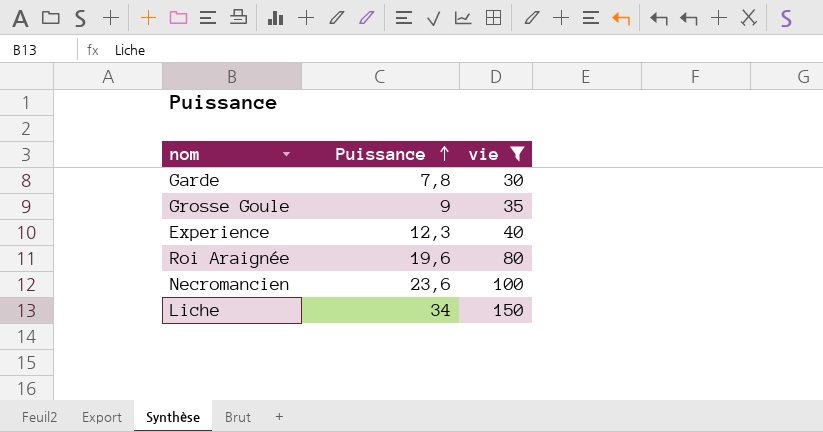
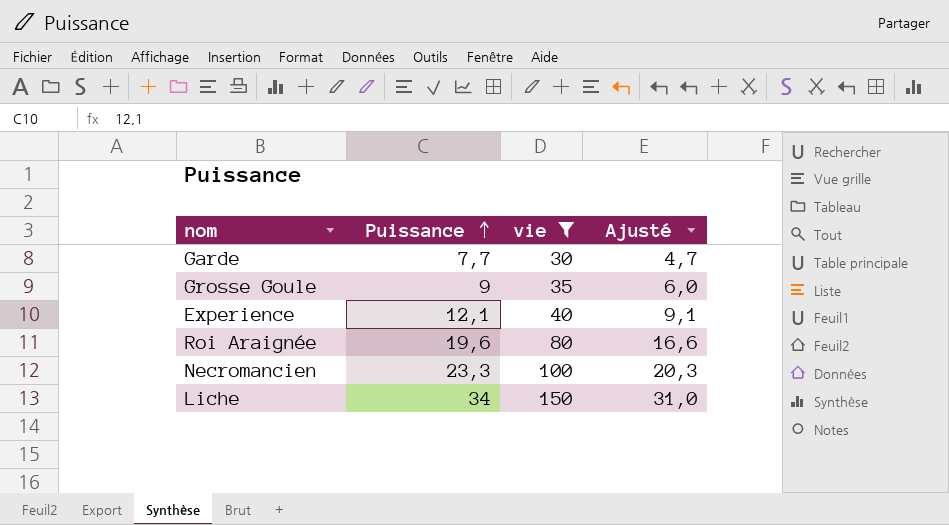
column Ajusté | formula: none -> [Puissance] - 3
Garde | Puissance: 7,8 -> 7,7
Experience | Puissance: 12,3 -> 12,1
Necromancien | Puissance: 23,6 -> 23,3

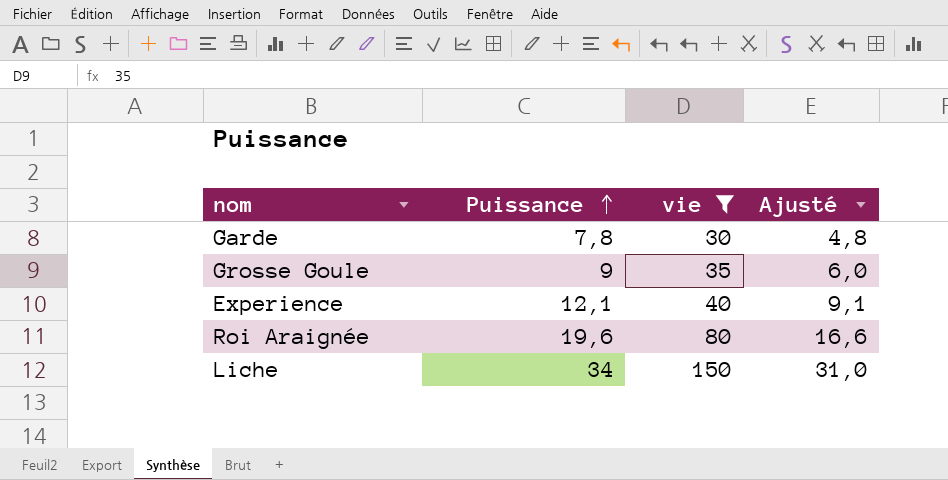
row Necromancien: 23,3 | 100 | 20,3 -> none
Garde | Puissance: 7,7 -> 7,8
Garde | Ajusté: 4,7 -> 4,8

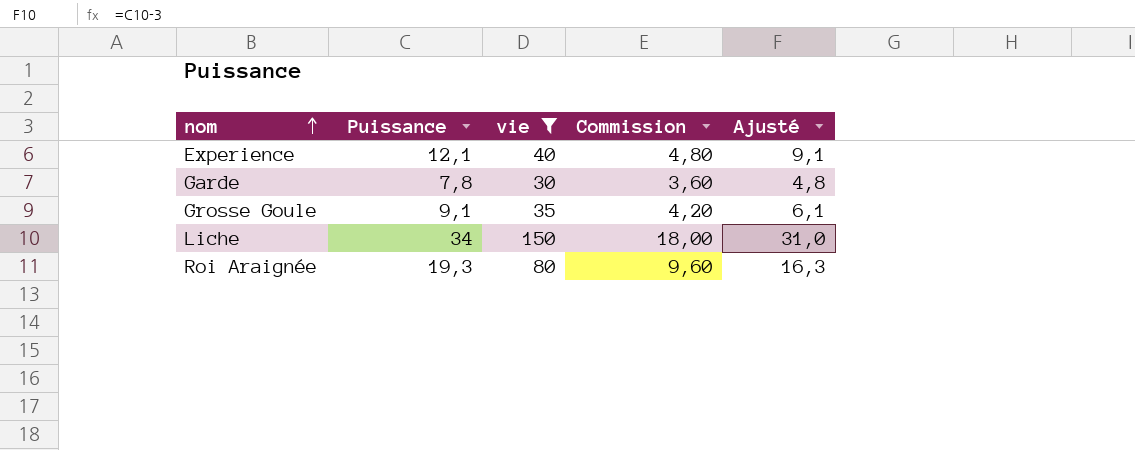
row order: Puissance ascending -> nom ascending
column Commission | formula: none -> [vie] * 0,12
Grosse Goule | Puissance: 9 -> 9,1
Grosse Goule | Ajusté: 6,0 -> 6,1
Roi Araignée | Puissance: 19,6 -> 19,3
Roi Araignée | Ajusté: 16,6 -> 16,3

